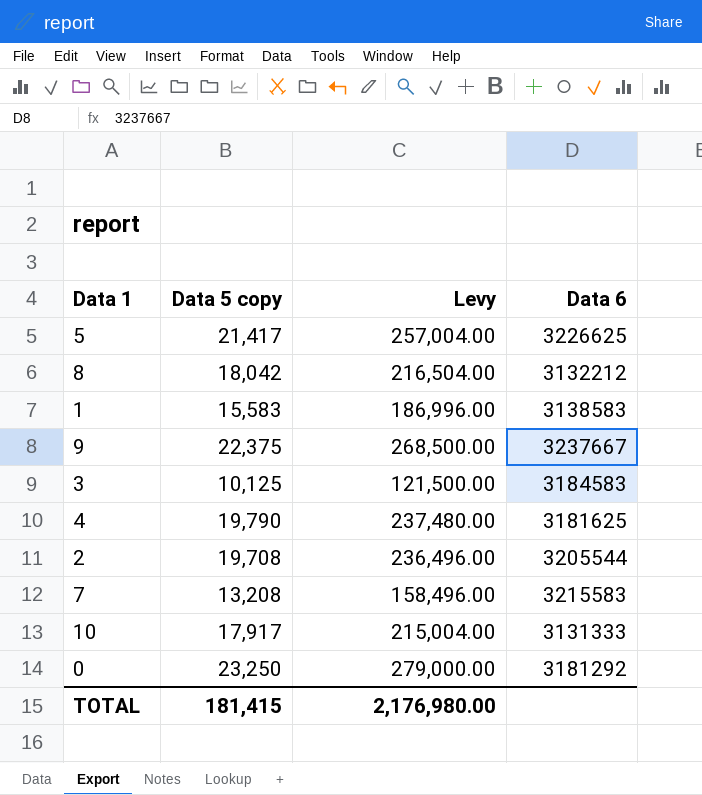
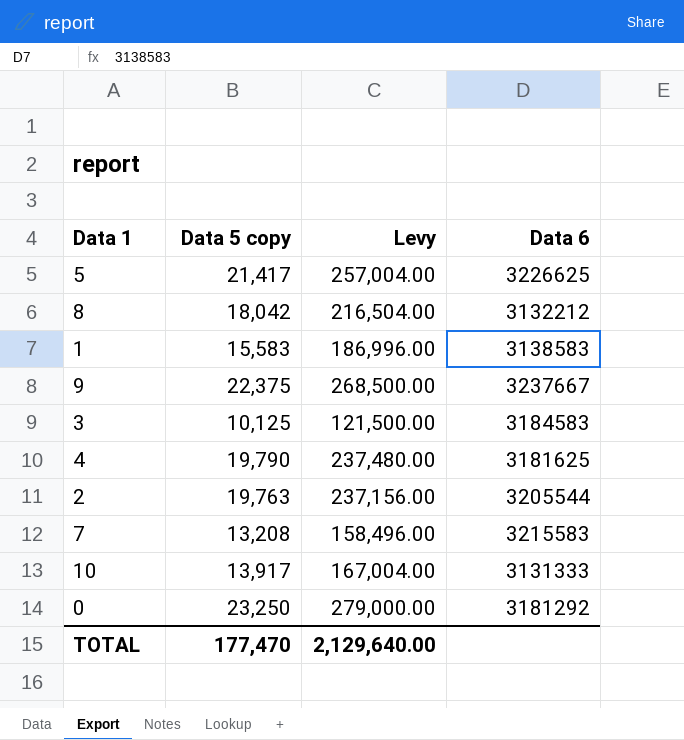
2 | Data 5 copy: 19,708 -> 19,763
2 | Levy: 236,496.00 -> 237,156.00
10 | Data 5 copy: 17,917 -> 13,917
10 | Levy: 215,004.00 -> 167,004.00
TOTAL | Data 5 copy: 181,415 -> 177,470
TOTAL | Levy: 2,176,980.00 -> 2,129,640.00

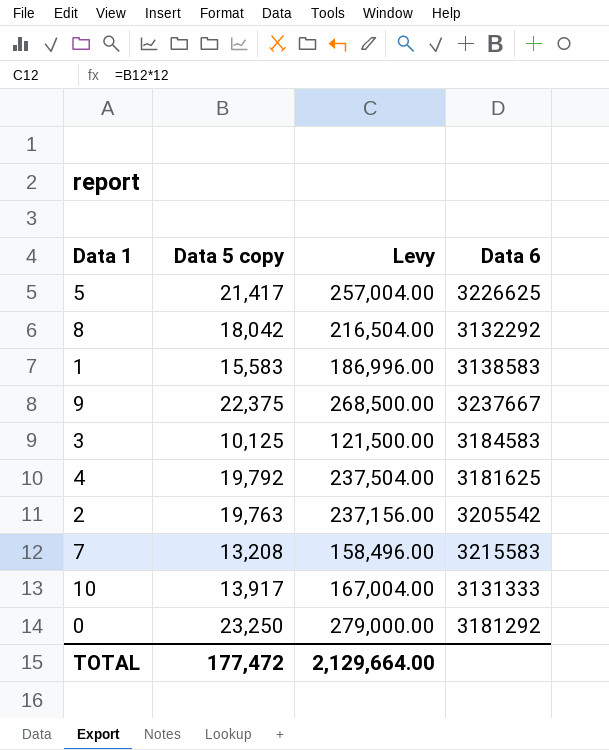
8 | Data 6: 3132212 -> 3132292
4 | Data 5 copy: 19,790 -> 19,792
4 | Levy: 237,480.00 -> 237,504.00
2 | Data 6: 3205544 -> 3205542
TOTAL | Data 5 copy: 177,470 -> 177,472
TOTAL | Levy: 2,129,640.00 -> 2,129,664.00

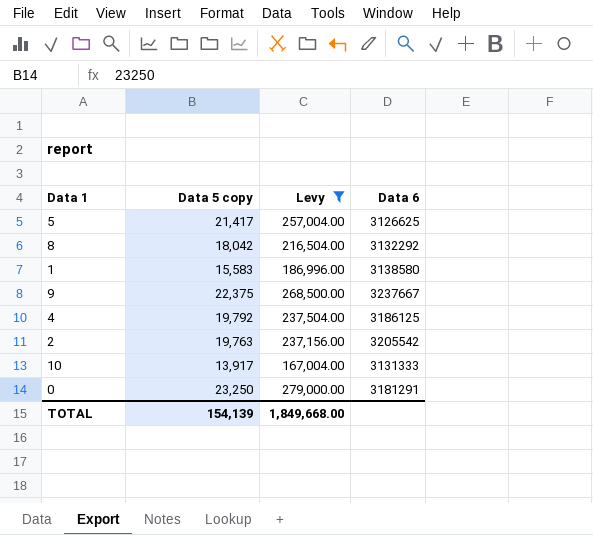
filter: none -> Levy >= 167,004.00
5 | Data 6: 3226625 -> 3126625
1 | Data 6: 3138583 -> 3138580
4 | Data 6: 3181625 -> 3186125
0 | Data 6: 3181292 -> 3181291
TOTAL | Data 5 copy: 177,472 -> 154,139
TOTAL | Levy: 2,129,664.00 -> 1,849,668.00

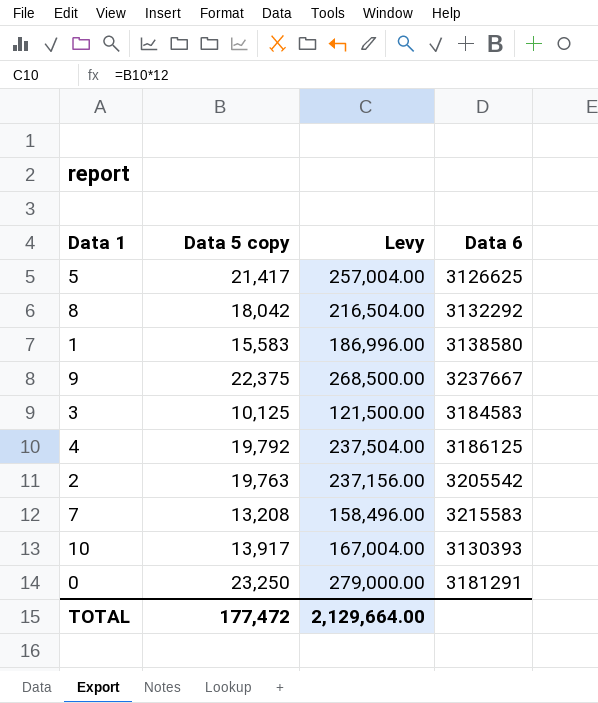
filter: Levy >= 167,004.00 -> none
10 | Data 6: 3131333 -> 3130393
TOTAL | Data 5 copy: 154,139 -> 177,472
TOTAL | Levy: 1,849,668.00 -> 2,129,664.00

